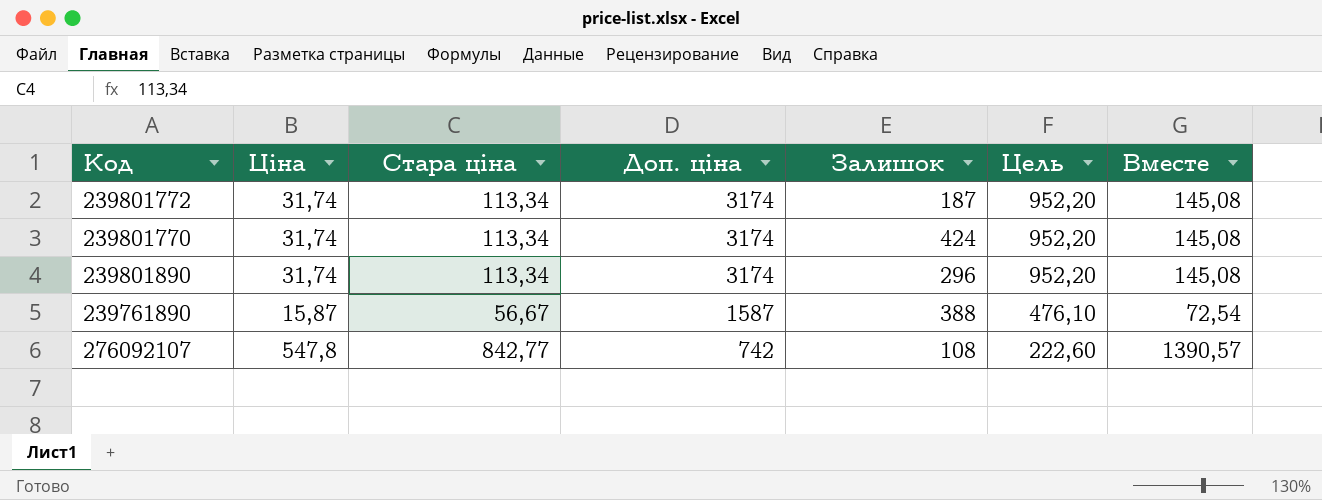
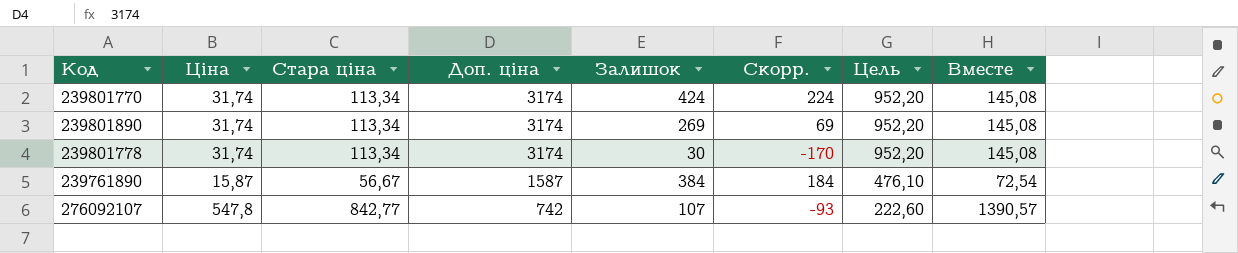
column Скорр. | formula: none -> [Залишок] - 200
row 239801772: 31,74 | 113,34 | 3174 | 187 | 952,20 | 145,08 -> none
239801890 | Залишок: 296 -> 269
row 239801778: none -> 31,74 | 113,34 | 3174 | 30 | -170 | 952,20 | 145,08
239761890 | Залишок: 388 -> 384
276092107 | Залишок: 108 -> 107

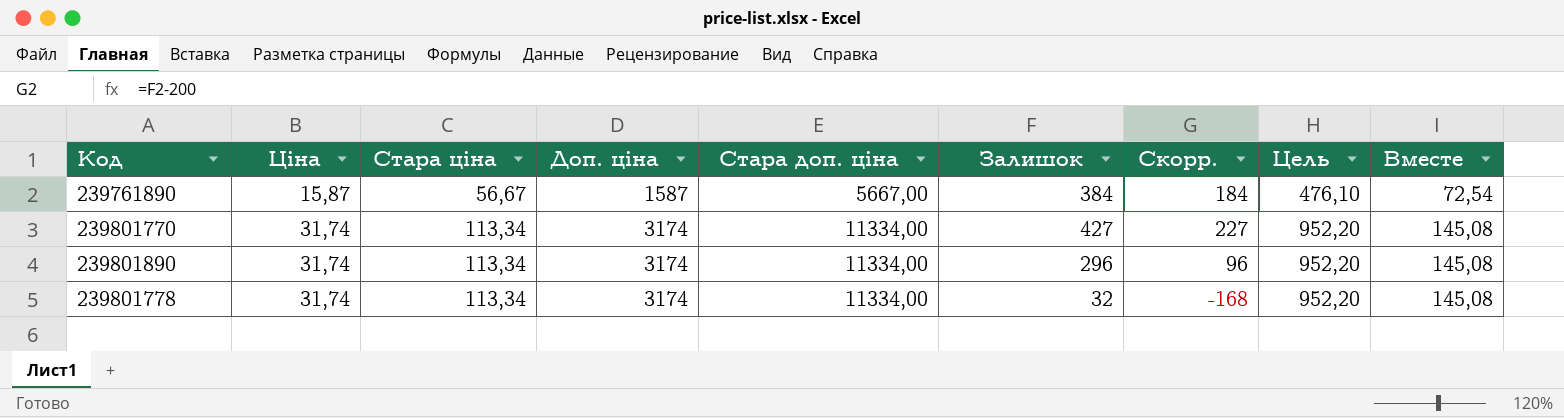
row order: Доп. ціна descending -> Ціна ascending
column Стара доп. ціна | position: none -> 5
row 276092107: 547,8 | 842,77 | 742 | 107 | -93 | 222,60 | 1390,57 -> none
239801770 | Залишок: 424 -> 427
239801770 | Скорр.: 224 -> 227
239801890 | Залишок: 269 -> 296
239801890 | Скорр.: 69 -> 96
239801778 | Залишок: 30 -> 32
239801778 | Скорр.: -170 -> -168

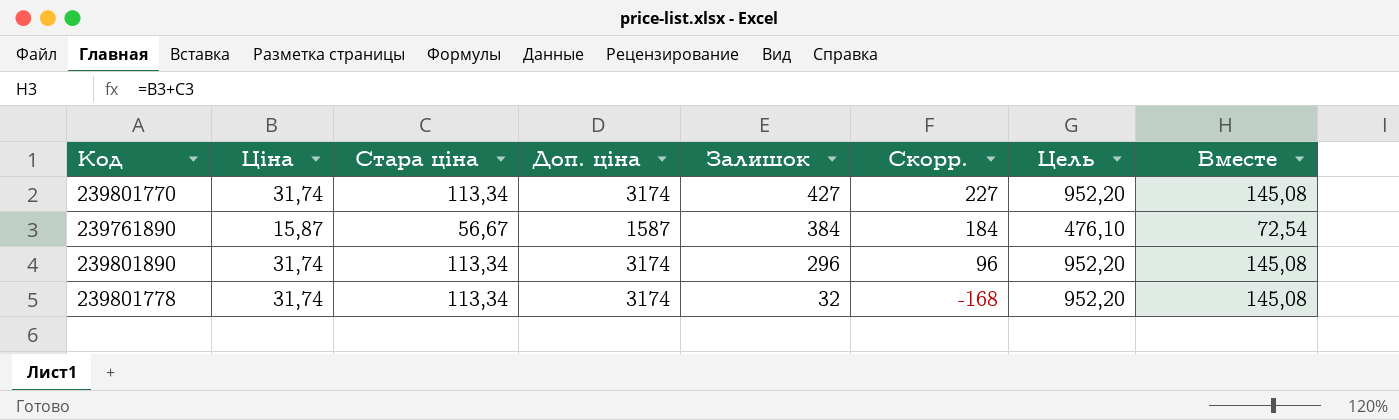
row order: Ціна ascending -> Залишок descending
column Стара доп. ціна | position: 5 -> none

